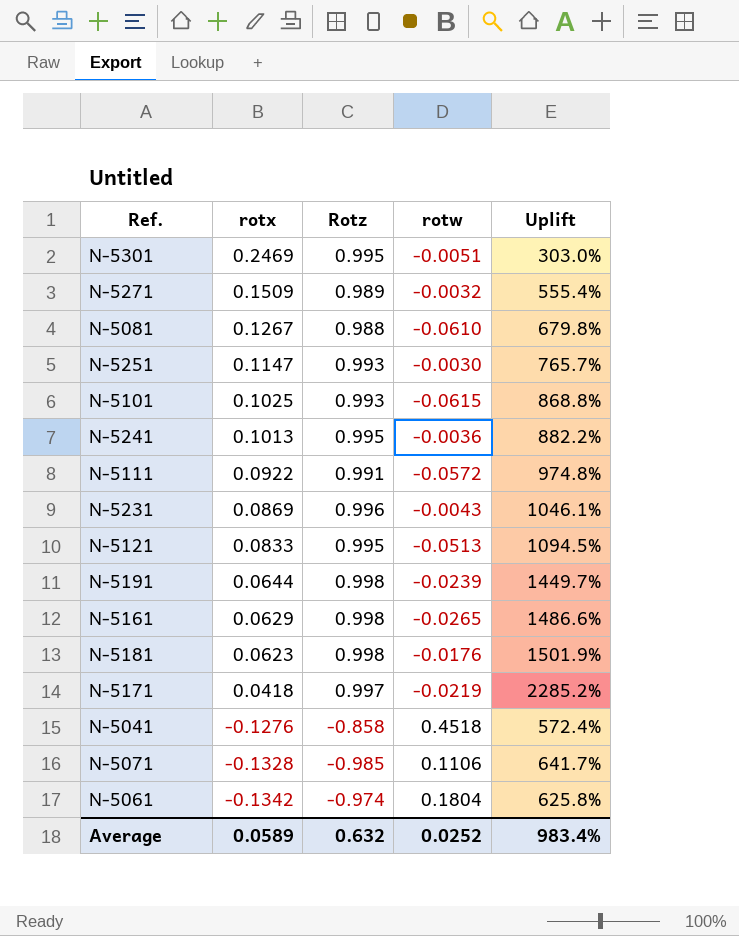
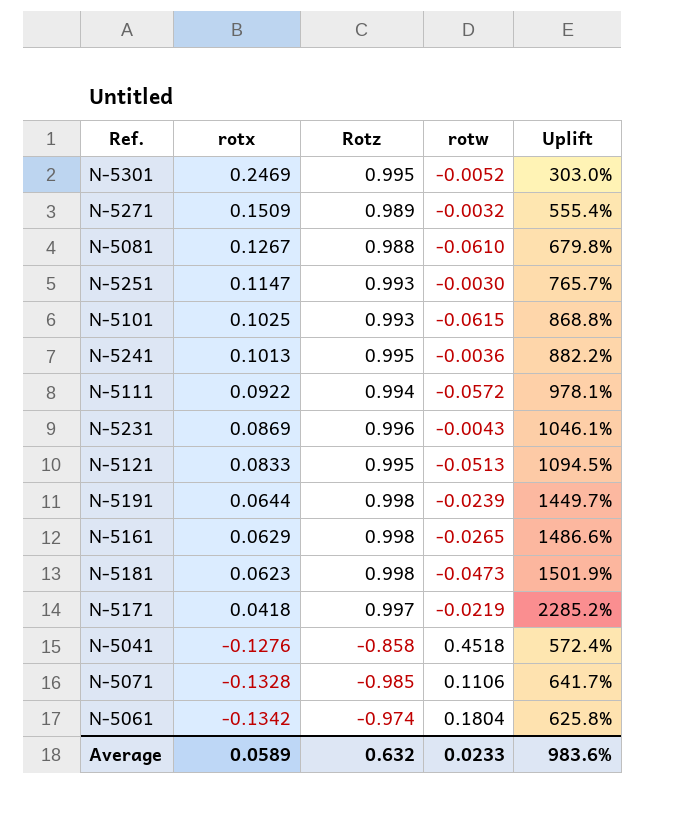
N-5301 | rotw: -0.0051 -> -0.0052
N-5111 | Rotz: 0.991 -> 0.994
N-5111 | Uplift: 974.8% -> 978.1%
N-5181 | rotw: -0.0176 -> -0.0473
Average | rotw: 0.0252 -> 0.0233
Average | Uplift: 983.4% -> 983.6%

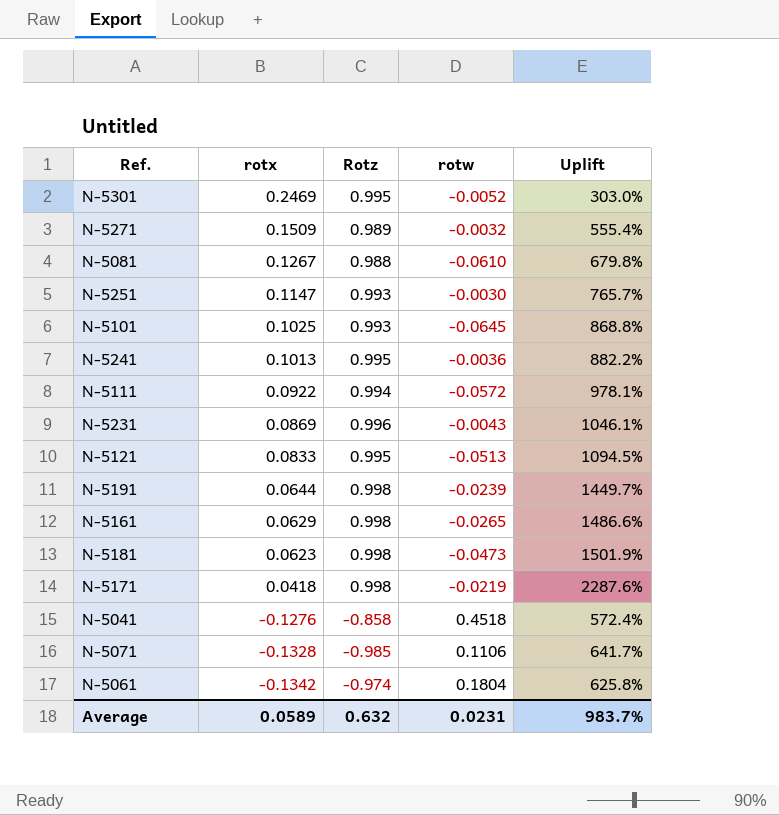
N-5101 | rotw: -0.0615 -> -0.0645
N-5171 | Rotz: 0.997 -> 0.998
N-5171 | Uplift: 2285.2% -> 2287.6%
Average | rotw: 0.0233 -> 0.0231
Average | Uplift: 983.6% -> 983.7%

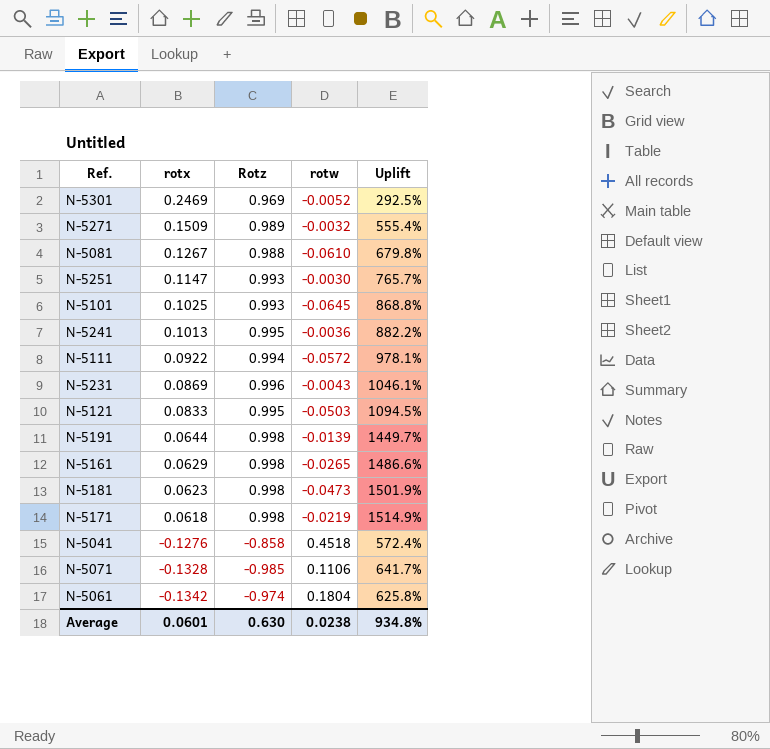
N-5301 | Rotz: 0.995 -> 0.969
N-5301 | Uplift: 303.0% -> 292.5%
N-5121 | rotw: -0.0513 -> -0.0503
N-5191 | rotw: -0.0239 -> -0.0139
N-5171 | rotx: 0.0418 -> 0.0618
N-5171 | Uplift: 2287.6% -> 1514.9%
Average | rotx: 0.0589 -> 0.0601
Average | Rotz: 0.632 -> 0.630
Average | rotw: 0.0231 -> 0.0238
Average | Uplift: 983.7% -> 934.8%

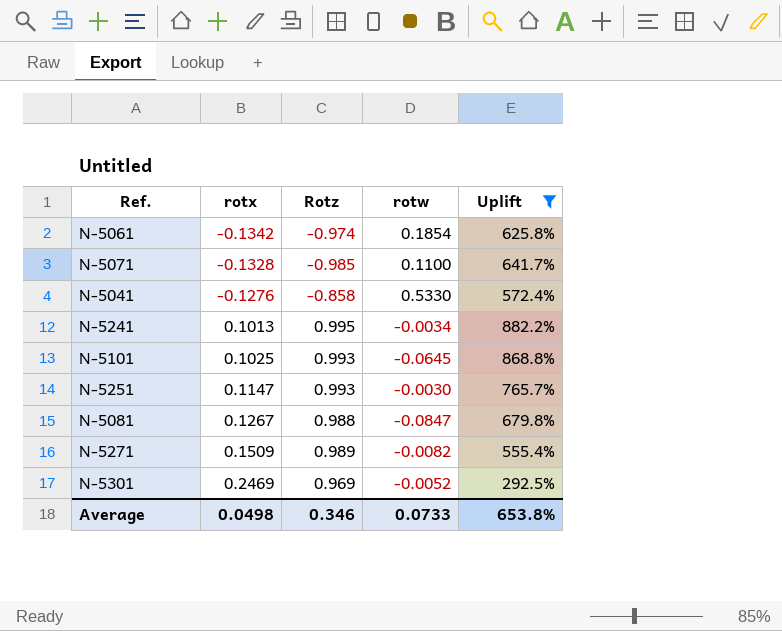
filter: none -> Uplift <= 882.2%
row order: rotx descending -> rotx ascending
N-5061 | rotw: 0.1804 -> 0.1854
N-5071 | rotw: 0.1106 -> 0.1100
N-5041 | rotw: 0.4518 -> 0.5330
N-5241 | rotw: -0.0036 -> -0.0034
N-5081 | rotw: -0.0610 -> -0.0847
N-5271 | rotw: -0.0032 -> -0.0082
Average | rotx: 0.0601 -> 0.0498
Average | Rotz: 0.630 -> 0.346
Average | rotw: 0.0238 -> 0.0733
Average | Uplift: 934.8% -> 653.8%

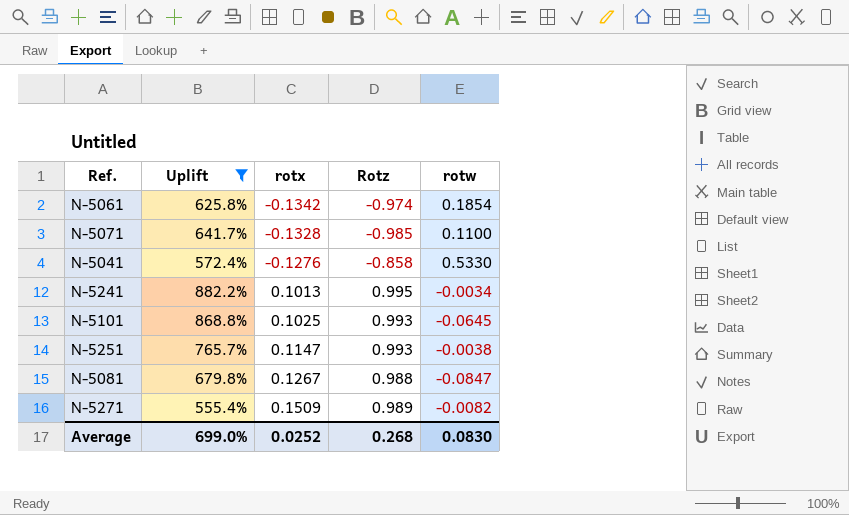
column Uplift | position: 5 -> 2
row N-5301: 0.2469 | 0.969 | -0.0052 | 292.5% -> none
N-5251 | rotw: -0.0030 -> -0.0038
Average | Uplift: 653.8% -> 699.0%
Average | rotx: 0.0498 -> 0.0252
Average | Rotz: 0.346 -> 0.268
Average | rotw: 0.0733 -> 0.0830

